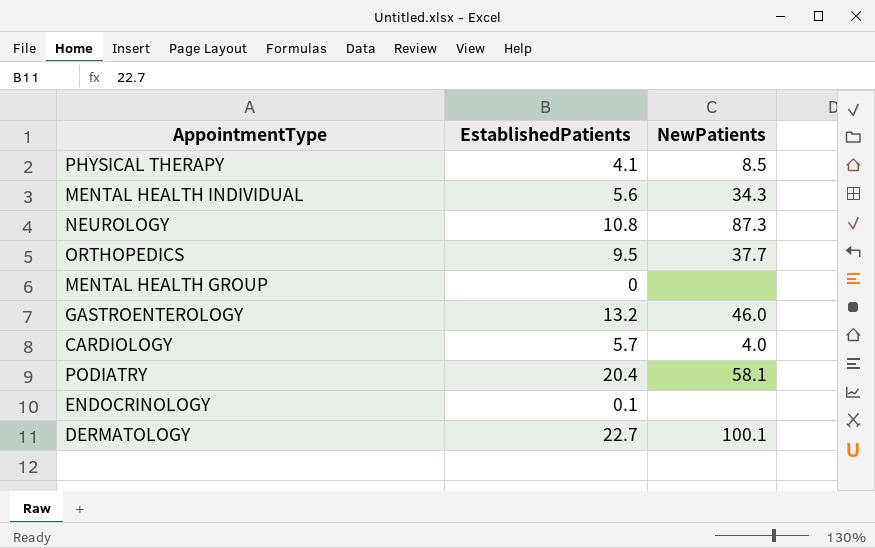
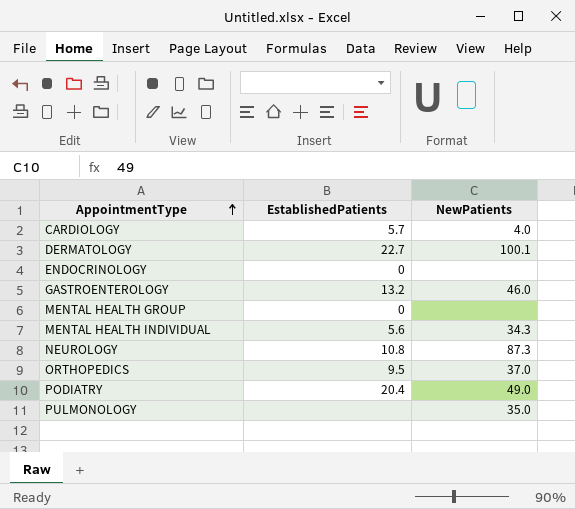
row order: none -> AppointmentType ascending
row PHYSICAL THERAPY: 4.1 | 8.5 -> none
ENDOCRINOLOGY | EstablishedPatients: 0.1 -> 0
ORTHOPEDICS | NewPatients: 37.7 -> 37.0
PODIATRY | NewPatients: 58.1 -> 49.0
row PULMONOLOGY: none -> none | 35.0

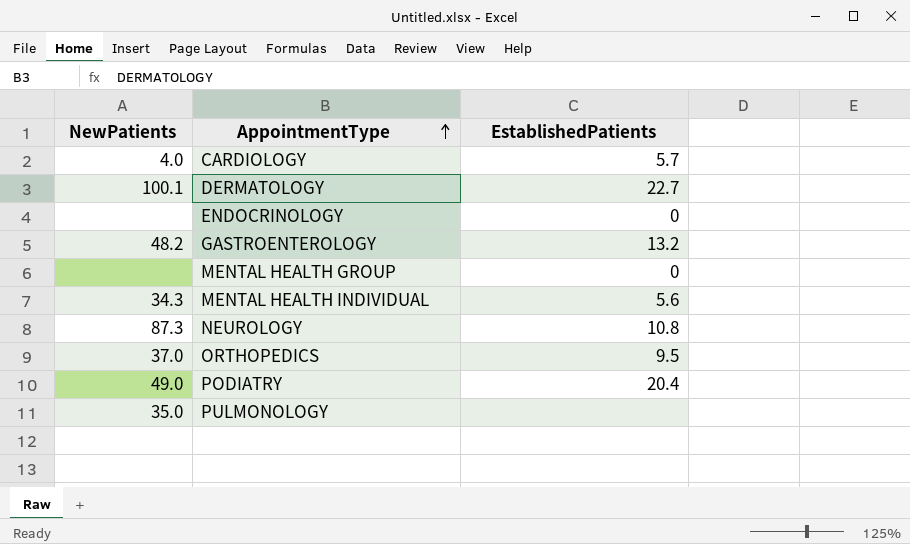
column NewPatients | position: 3 -> 1
GASTROENTEROLOGY | NewPatients: 46.0 -> 48.2

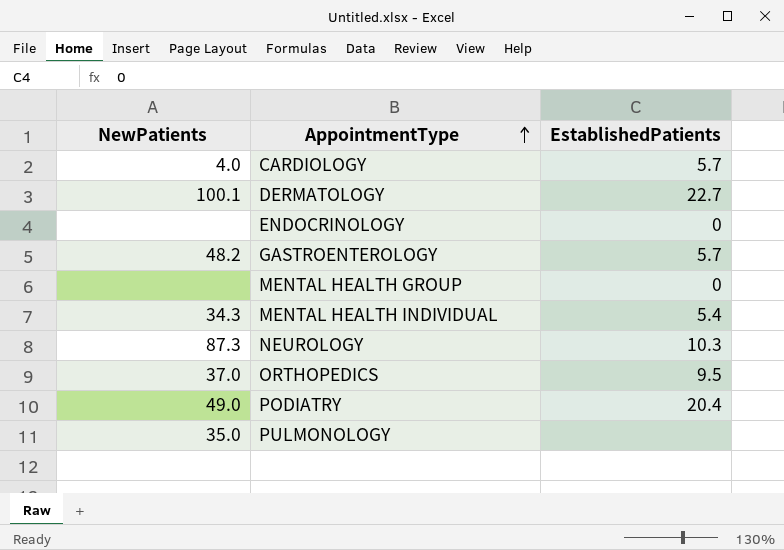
GASTROENTEROLOGY | EstablishedPatients: 13.2 -> 5.7
MENTAL HEALTH INDIVIDUAL | EstablishedPatients: 5.6 -> 5.4
NEUROLOGY | EstablishedPatients: 10.8 -> 10.3

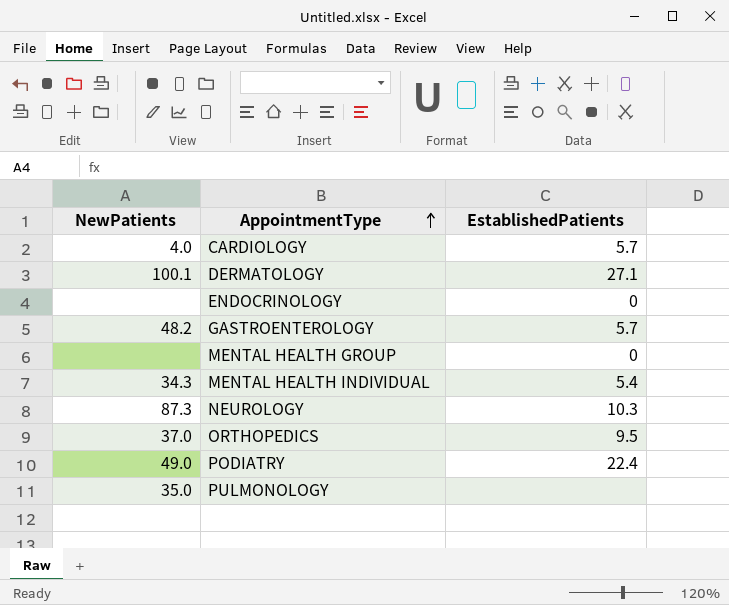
DERMATOLOGY | EstablishedPatients: 22.7 -> 27.1
PODIATRY | EstablishedPatients: 20.4 -> 22.4

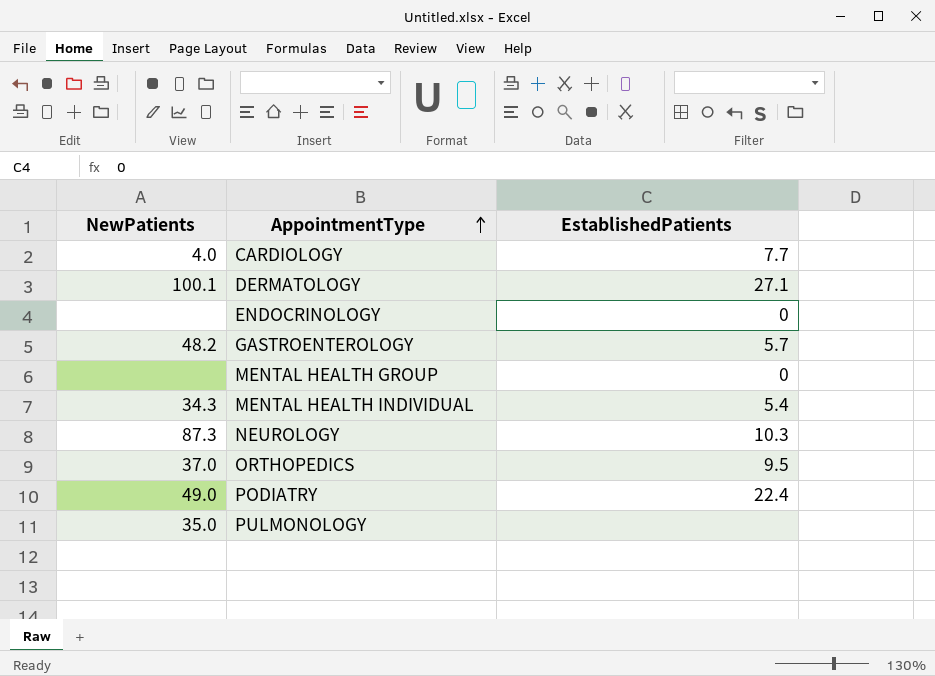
CARDIOLOGY | EstablishedPatients: 5.7 -> 7.7

